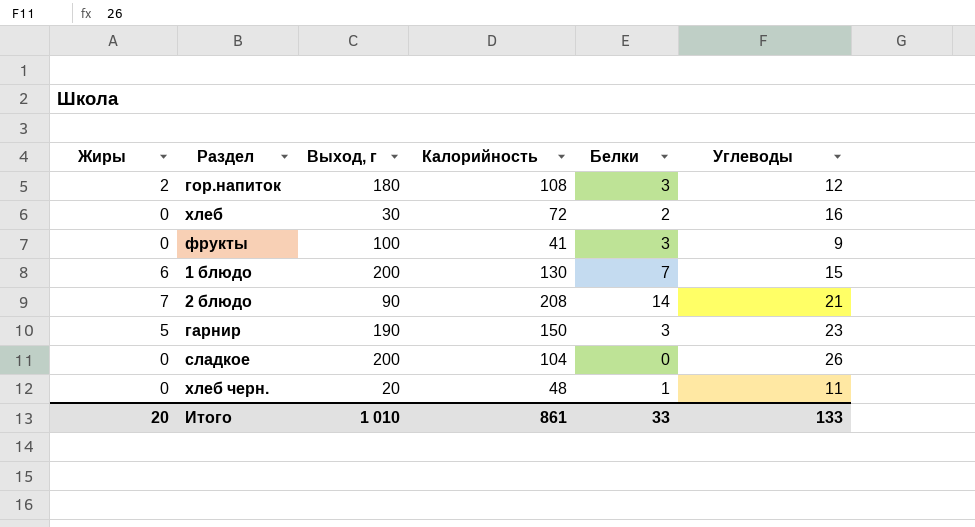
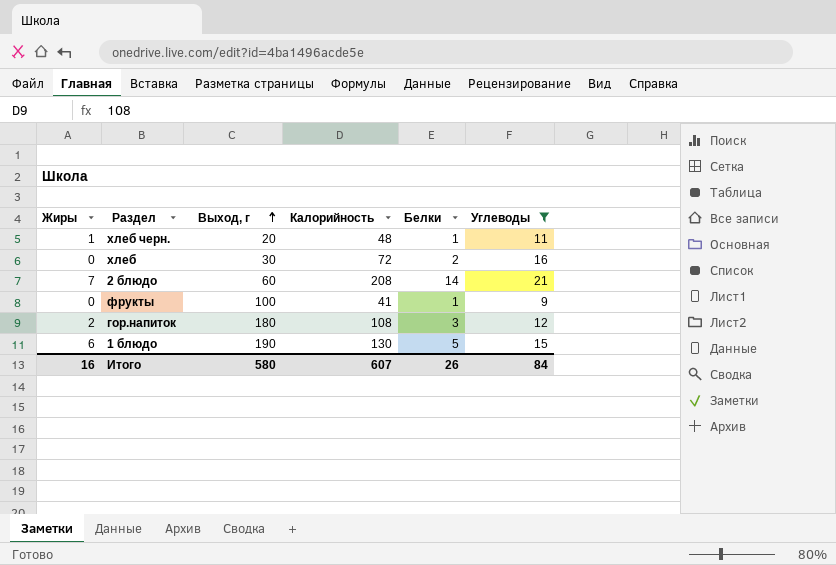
filter: none -> Углеводы <= 21
row order: none -> Выход, г ascending
хлеб черн. | Жиры: 0 -> 1
2 блюдо | Выход, г: 90 -> 60
фрукты | Белки: 3 -> 1
1 блюдо | Выход, г: 200 -> 190
1 блюдо | Белки: 7 -> 5
Итого | Жиры: 20 -> 16
Итого | Выход, г: 1 010 -> 580
Итого | Калорийность: 861 -> 607
Итого | Белки: 33 -> 26
Итого | Углеводы: 133 -> 84

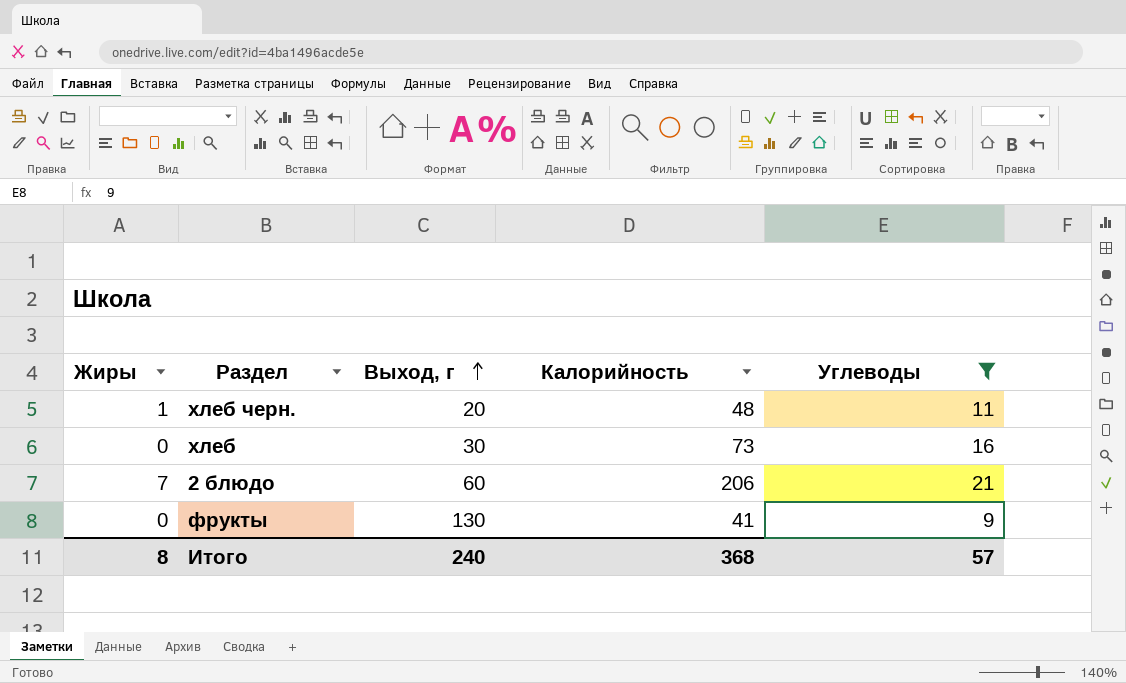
column Белки | position: 5 -> none
row гор.напиток: 2 | 180 | 108 | 3 | 12 -> none
row 1 блюдо: 6 | 190 | 130 | 5 | 15 -> none
хлеб | Калорийность: 72 -> 73
2 блюдо | Калорийность: 208 -> 206
фрукты | Выход, г: 100 -> 130
Итого | Жиры: 16 -> 8
Итого | Выход, г: 580 -> 240
Итого | Калорийность: 607 -> 368
Итого | Углеводы: 84 -> 57

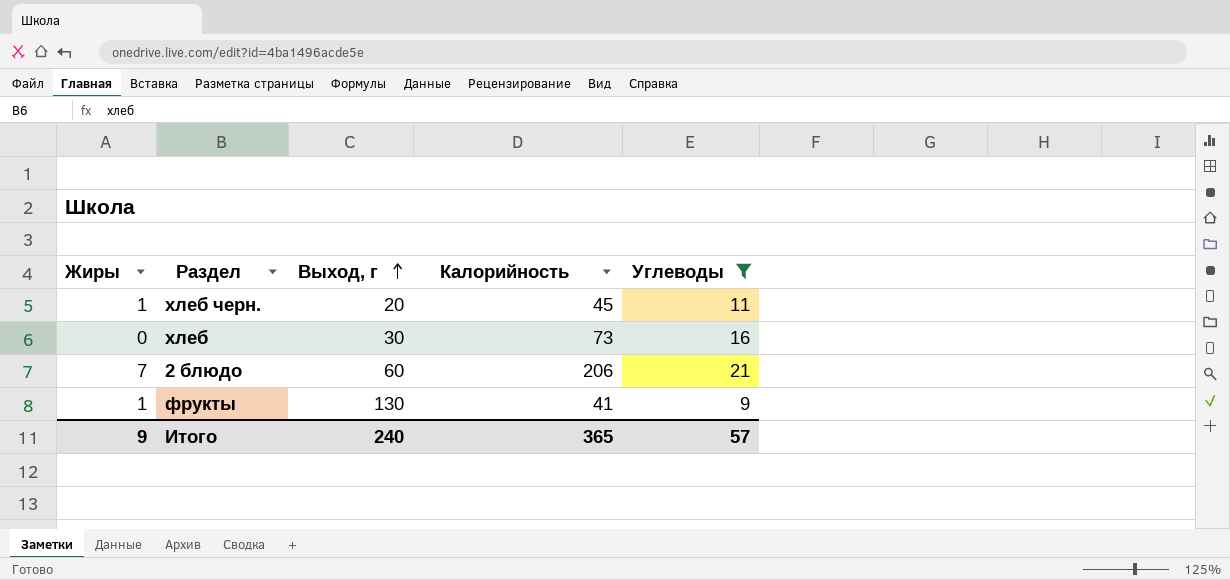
хлеб черн. | Калорийность: 48 -> 45
фрукты | Жиры: 0 -> 1
Итого | Жиры: 8 -> 9
Итого | Калорийность: 368 -> 365

